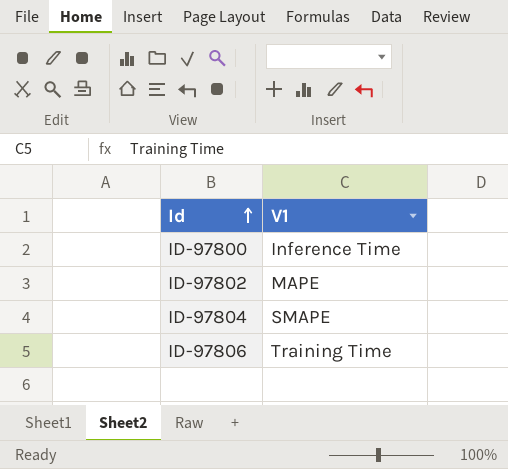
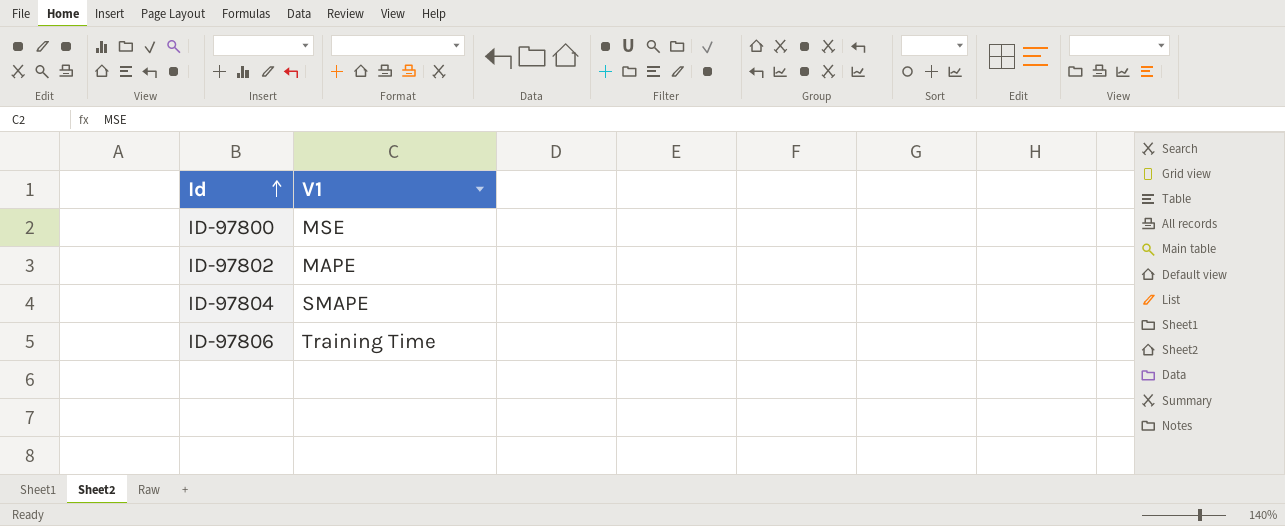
ID-97800 | V1: Inference Time -> MSE

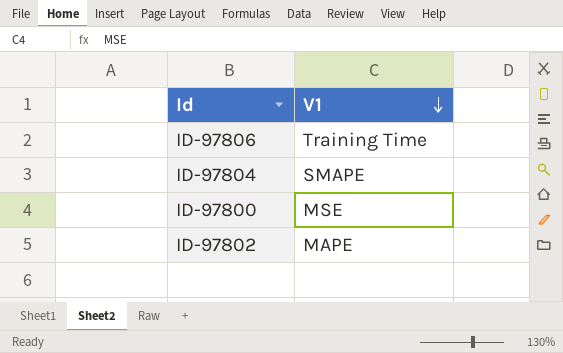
row order: Id ascending -> V1 descending

